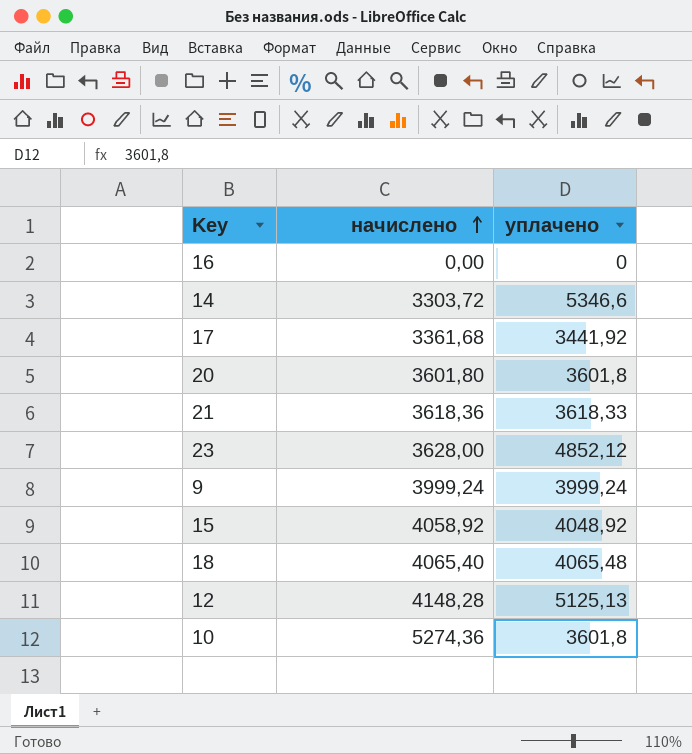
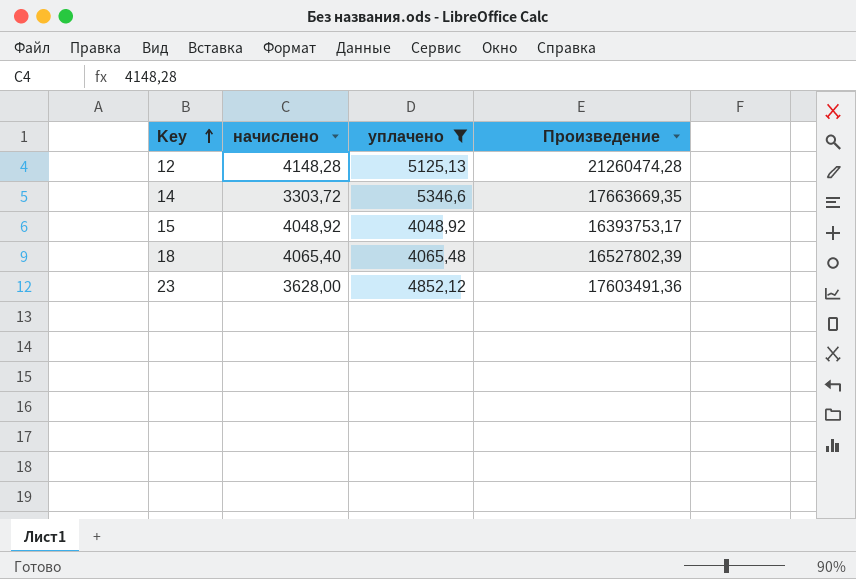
filter: none -> уплачено >= 4048,92
row order: начислено ascending -> Key ascending
column Произведение | formula: none -> [начислено] * [уплачено]
15 | начислено: 4058,92 -> 4048,92

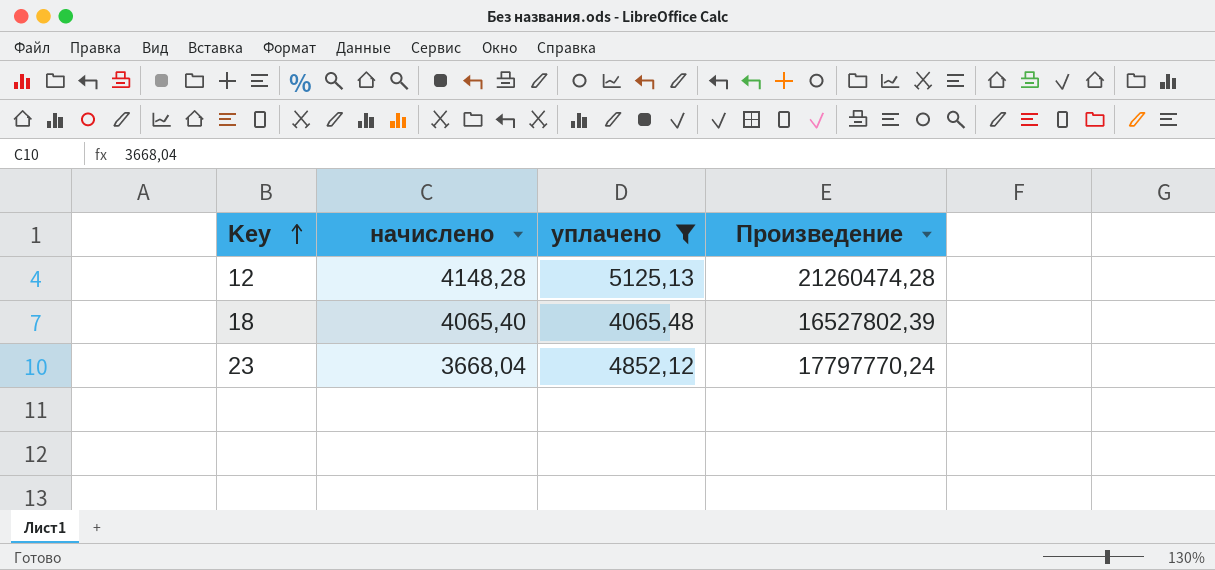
row 14: 3303,72 | 5346,6 | 17663669,35 -> none
row 15: 4048,92 | 4048,92 | 16393753,17 -> none
23 | начислено: 3628,00 -> 3668,04
23 | Произведение: 17603491,36 -> 17797770,24

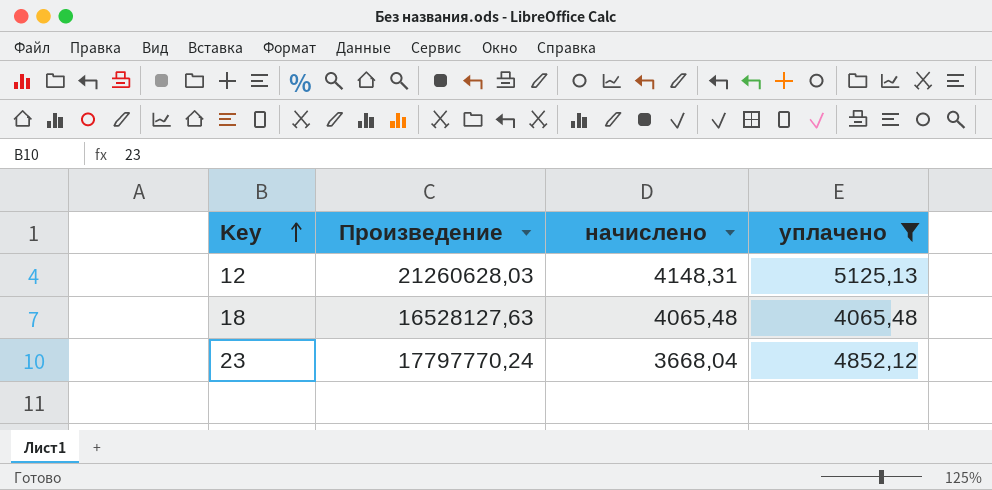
column Произведение | position: 4 -> 2
12 | Произведение: 21260474,28 -> 21260628,03
12 | начислено: 4148,28 -> 4148,31
18 | Произведение: 16527802,39 -> 16528127,63
18 | начислено: 4065,40 -> 4065,48

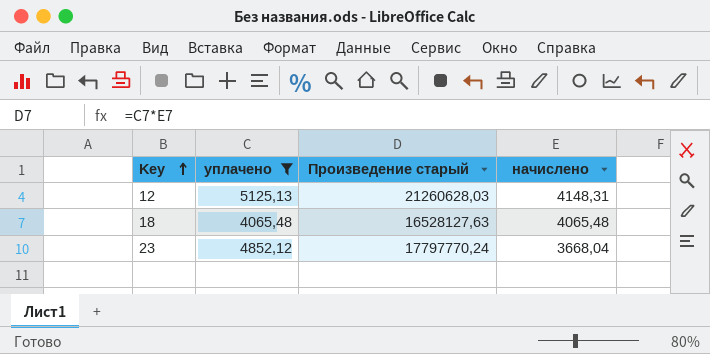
column уплачено | position: 4 -> 2
column name: Произведение -> Произведение старый

